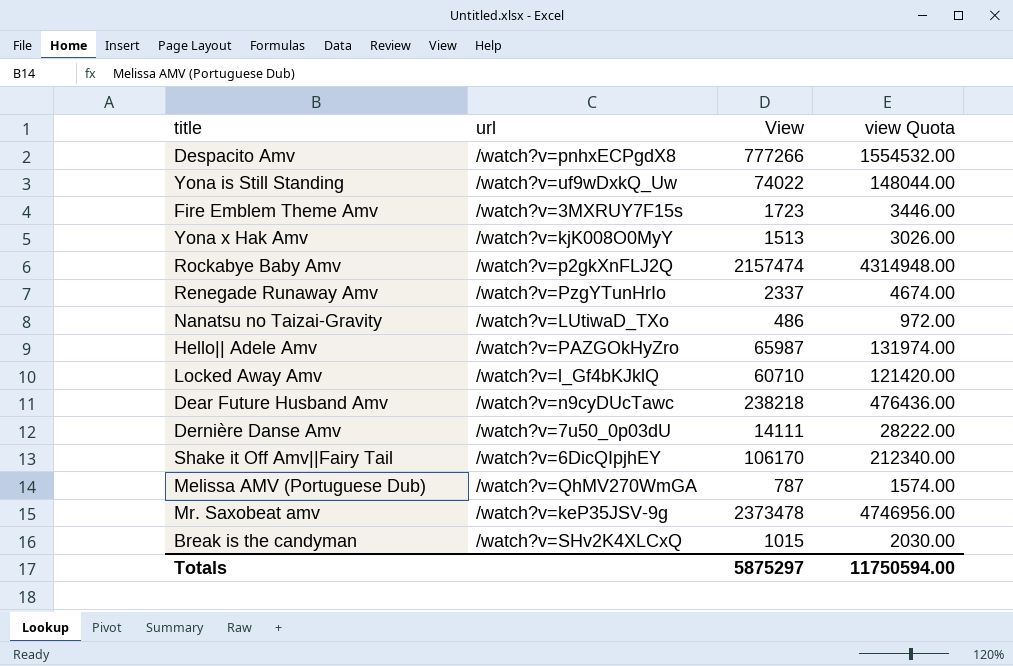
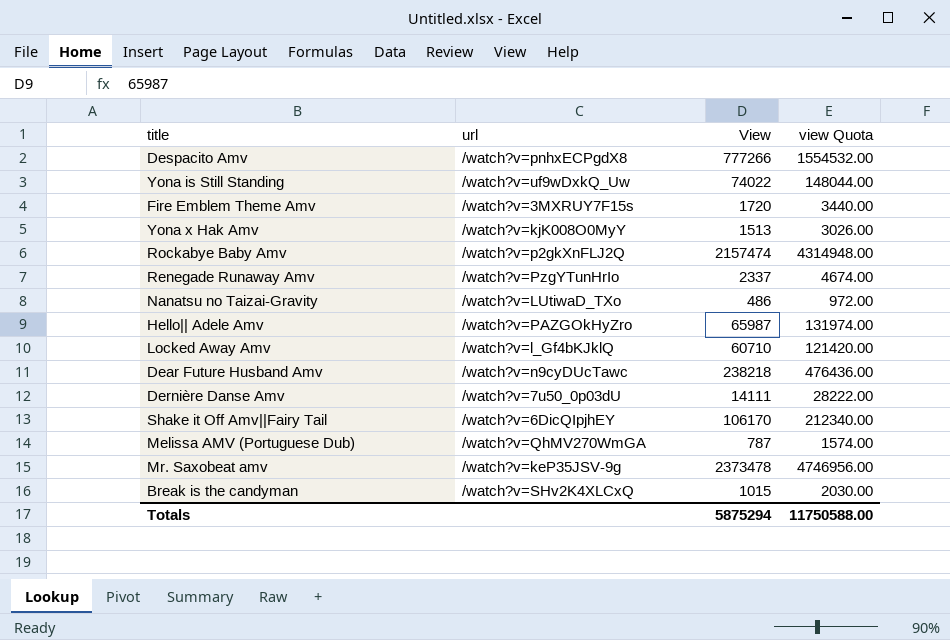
Fire Emblem Theme Amv | View: 1723 -> 1720
Fire Emblem Theme Amv | view Quota: 3446.00 -> 3440.00
Totals | View: 5875297 -> 5875294
Totals | view Quota: 11750594.00 -> 11750588.00

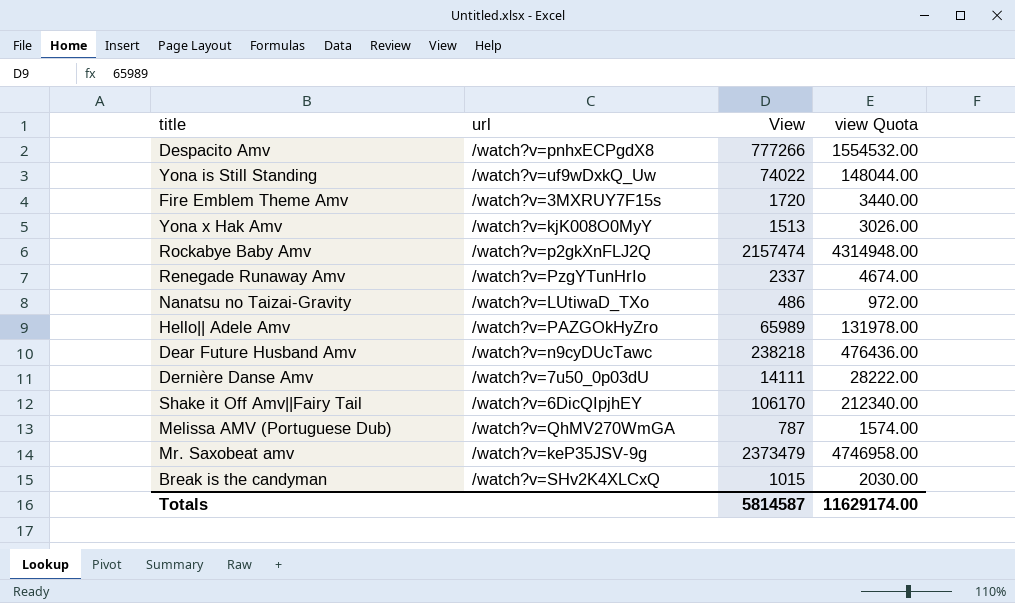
row Locked Away Amv: /watch?v=l_Gf4bKJklQ | 60710 | 121420.00 -> none
Hello|| Adele Amv | View: 65987 -> 65989
Hello|| Adele Amv | view Quota: 131974.00 -> 131978.00
Mr. Saxobeat amv | View: 2373478 -> 2373479
Mr. Saxobeat amv | view Quota: 4746956.00 -> 4746958.00
Totals | View: 5875294 -> 5814587
Totals | view Quota: 11750588.00 -> 11629174.00

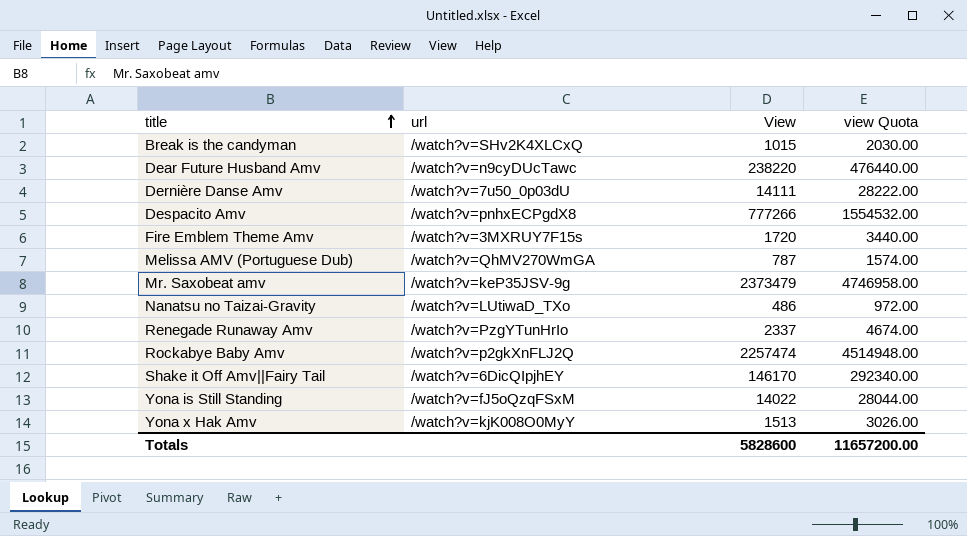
row order: none -> title ascending
row Hello|| Adele Amv: /watch?v=PAZGOkHyZro | 65989 | 131978.00 -> none
Dear Future Husband Amv | View: 238218 -> 238220
Dear Future Husband Amv | view Quota: 476436.00 -> 476440.00
Rockabye Baby Amv | View: 2157474 -> 2257474
Rockabye Baby Amv | view Quota: 4314948.00 -> 4514948.00
Shake it Off Amv||Fairy Tail | View: 106170 -> 146170
Shake it Off Amv||Fairy Tail | view Quota: 212340.00 -> 292340.00
Yona is Still Standing | url: /watch?v=uf9wDxkQ_Uw -> /watch?v=fJ5oQzqFSxM
Yona is Still Standing | View: 74022 -> 14022
Yona is Still Standing | view Quota: 148044.00 -> 28044.00
Totals | View: 5814587 -> 5828600
Totals | view Quota: 11629174.00 -> 11657200.00

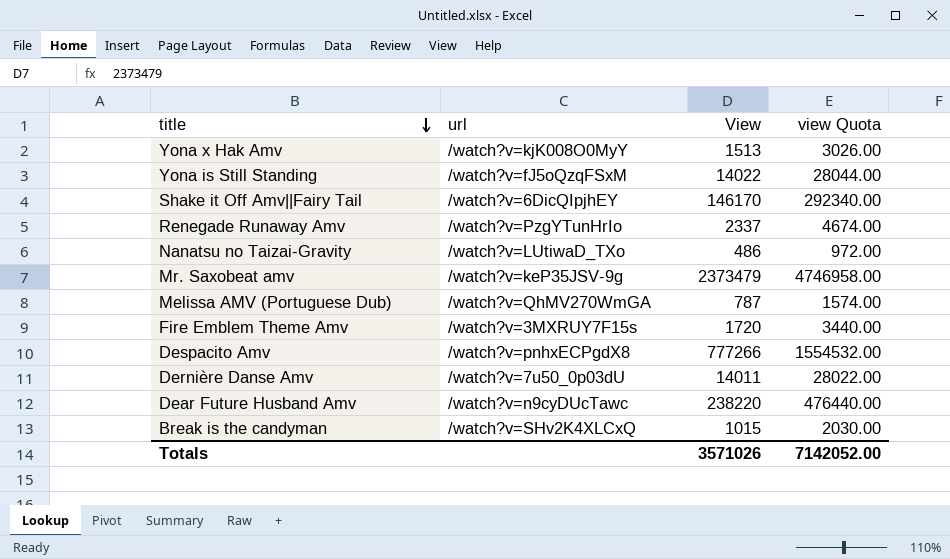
row order: title ascending -> title descending
row Rockabye Baby Amv: /watch?v=p2gkXnFLJ2Q | 2257474 | 4514948.00 -> none
Dernière Danse Amv | View: 14111 -> 14011
Dernière Danse Amv | view Quota: 28222.00 -> 28022.00
Totals | View: 5828600 -> 3571026
Totals | view Quota: 11657200.00 -> 7142052.00

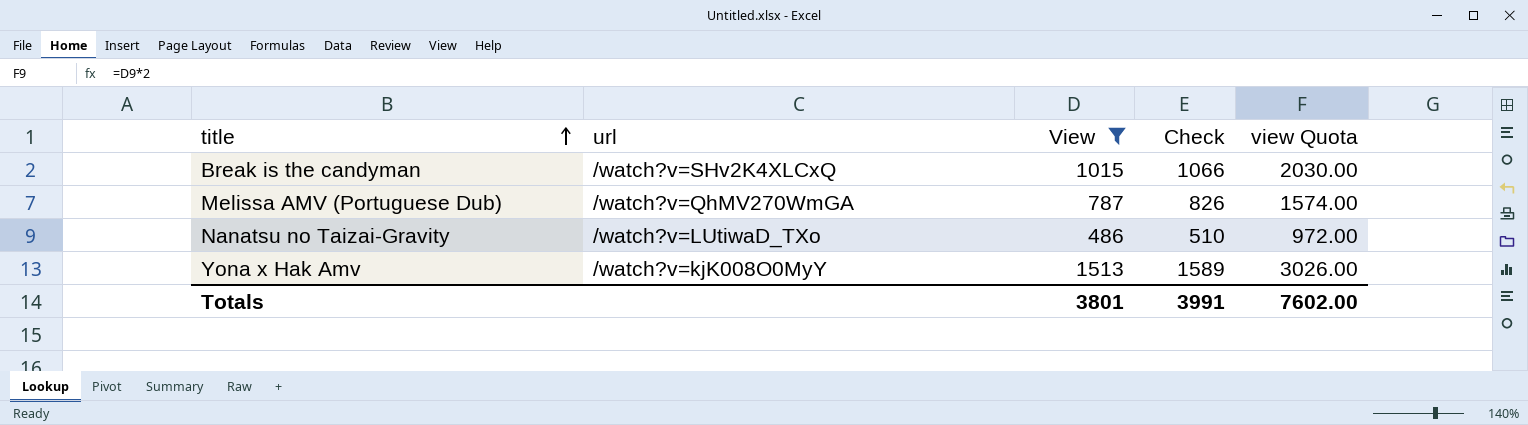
filter: none -> View <= 1513
row order: title descending -> title ascending
column Check | formula: none -> [View] * 1.05
Totals | View: 3571026 -> 3801
Totals | view Quota: 7142052.00 -> 7602.00

